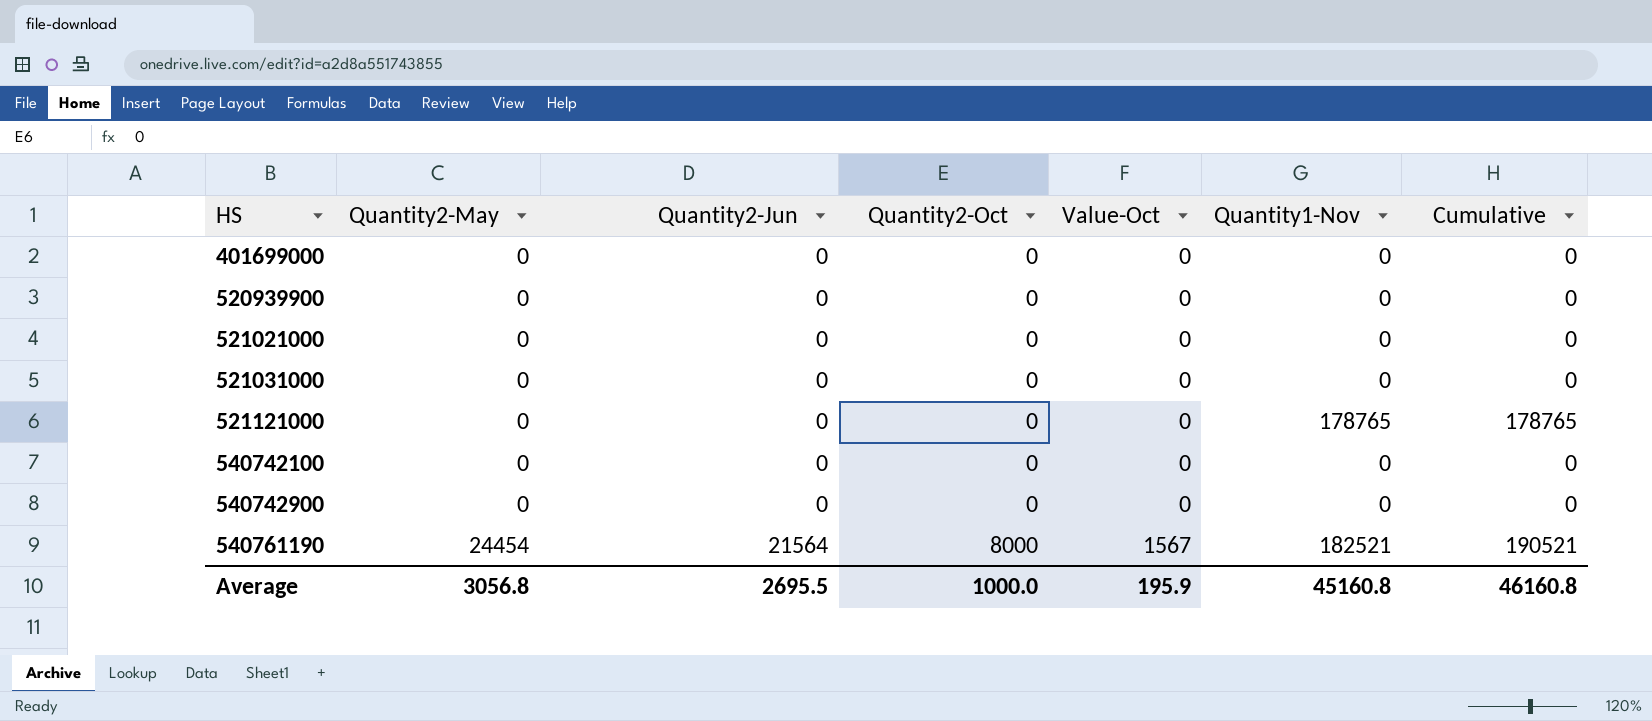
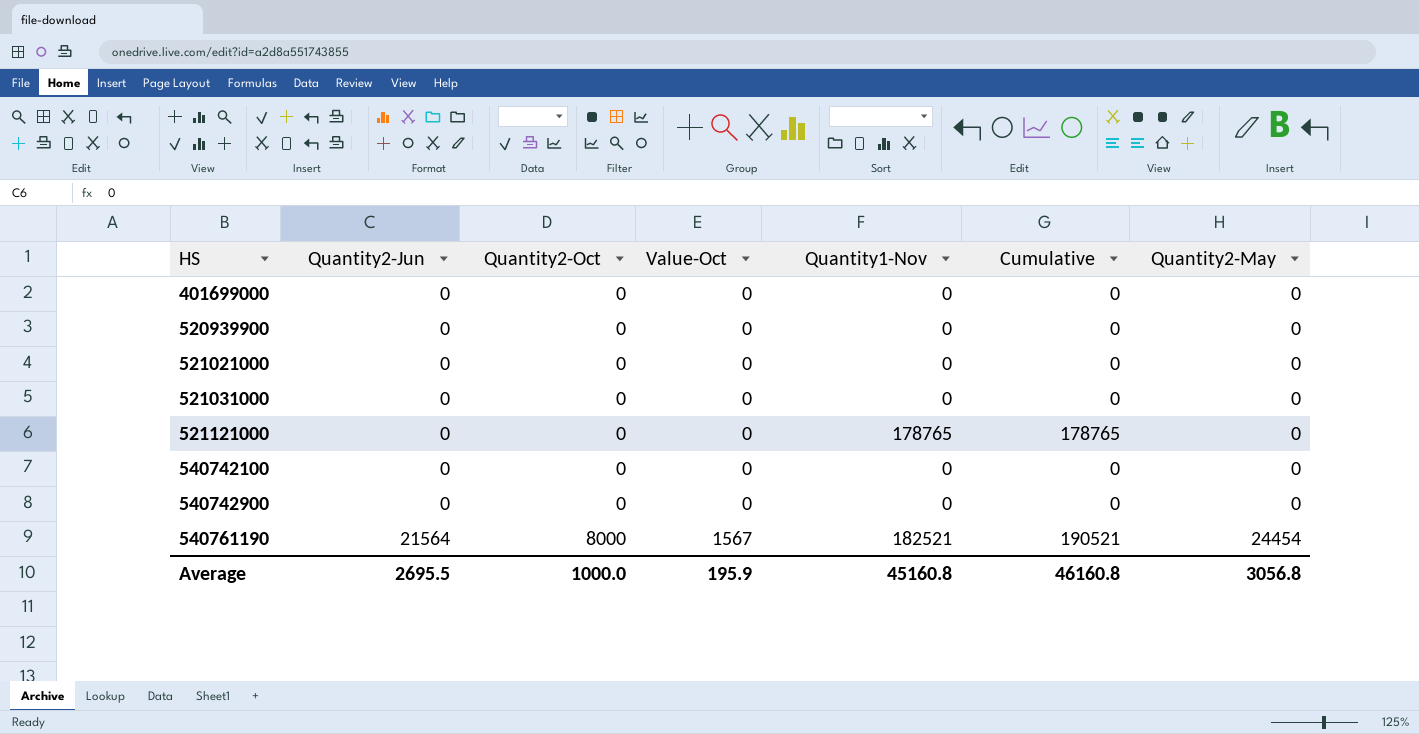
column Quantity2-May | position: 2 -> 7

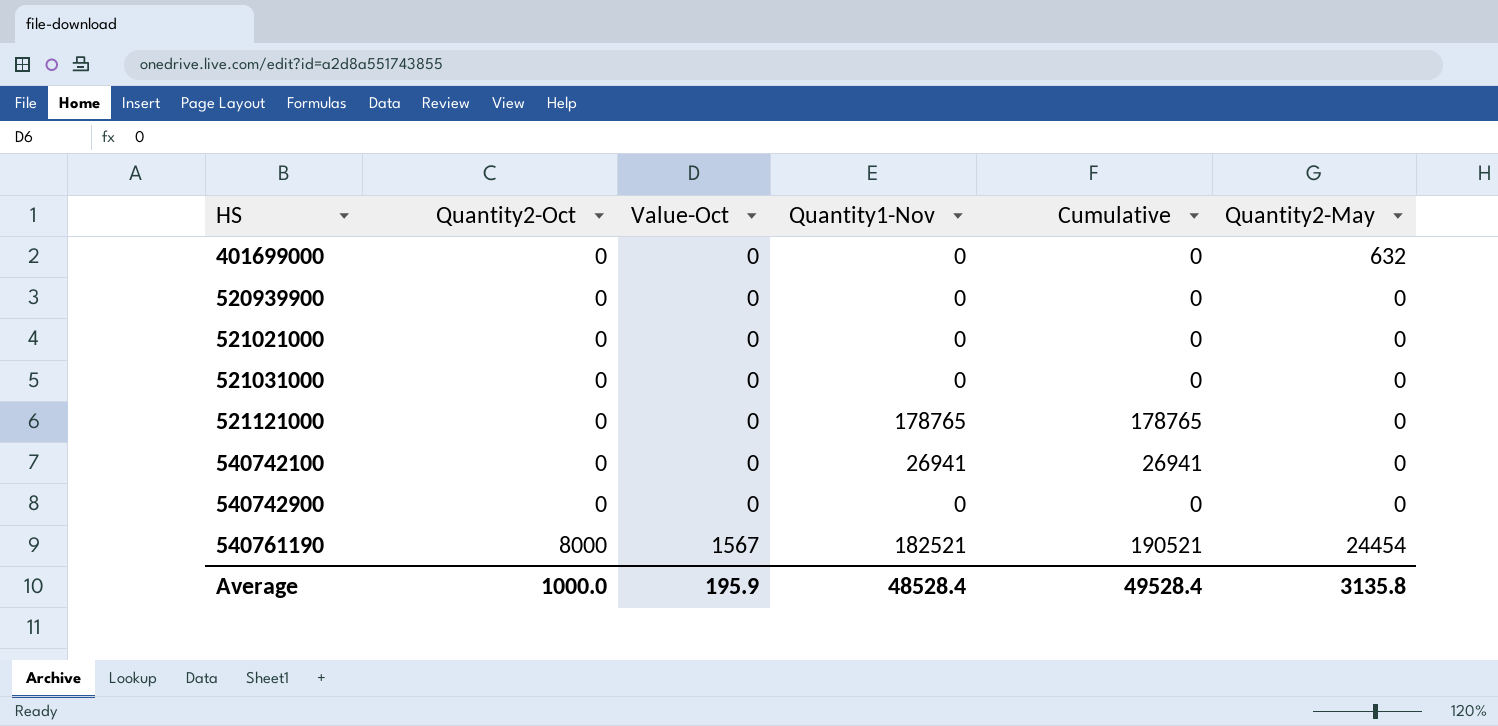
column Quantity2-Jun | position: 2 -> none
401699000 | Quantity2-May: 0 -> 632
540742100 | Quantity1-Nov: 0 -> 26941
540742100 | Cumulative: 0 -> 26941
Average | Quantity1-Nov: 45160.8 -> 48528.4
Average | Cumulative: 46160.8 -> 49528.4
Average | Quantity2-May: 3056.8 -> 3135.8

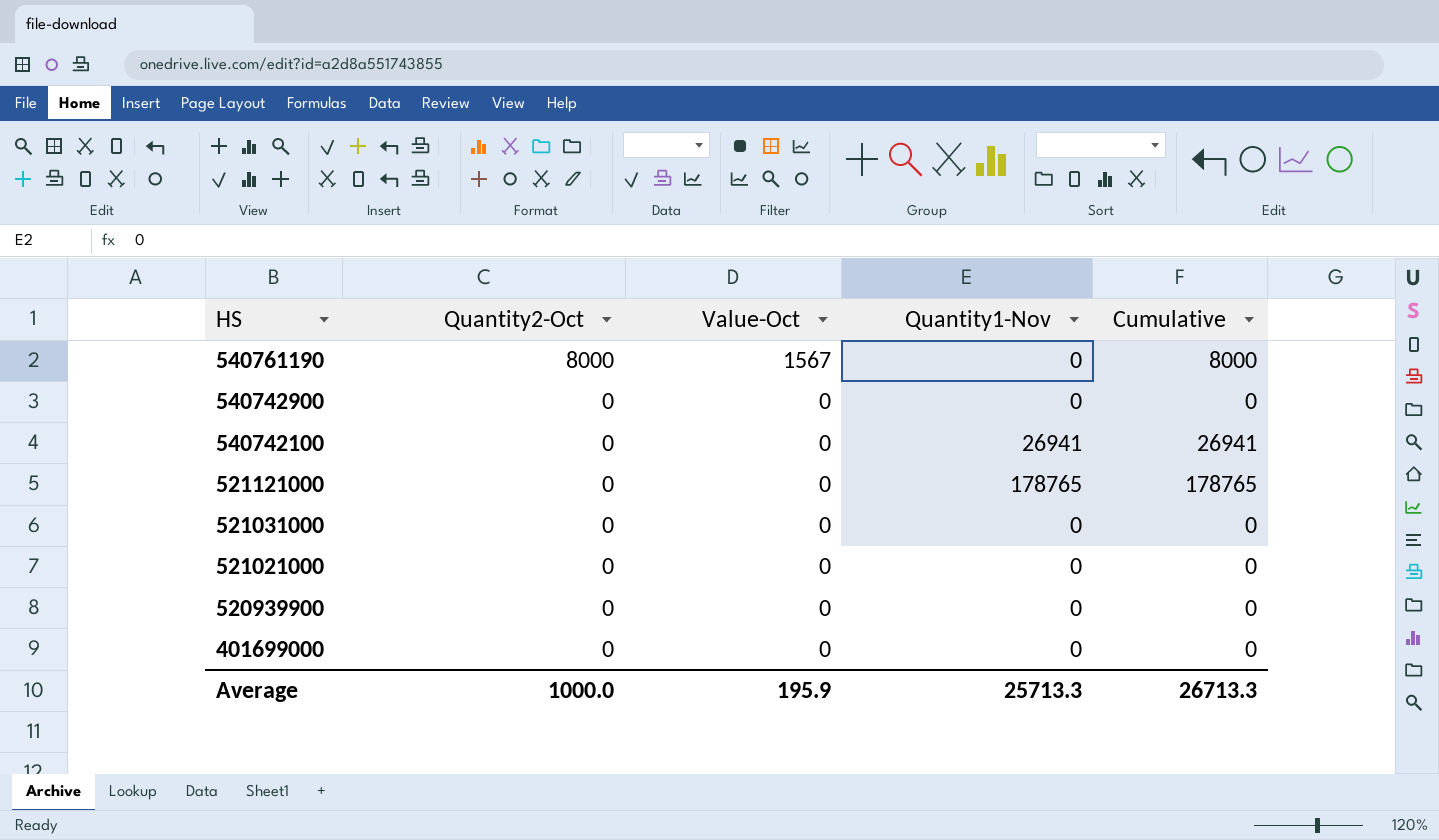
row order: HS ascending -> HS descending
column Quantity2-May | position: 6 -> none
540761190 | Quantity1-Nov: 182521 -> 0
540761190 | Cumulative: 190521 -> 8000
Average | Quantity1-Nov: 48528.4 -> 25713.3
Average | Cumulative: 49528.4 -> 26713.3

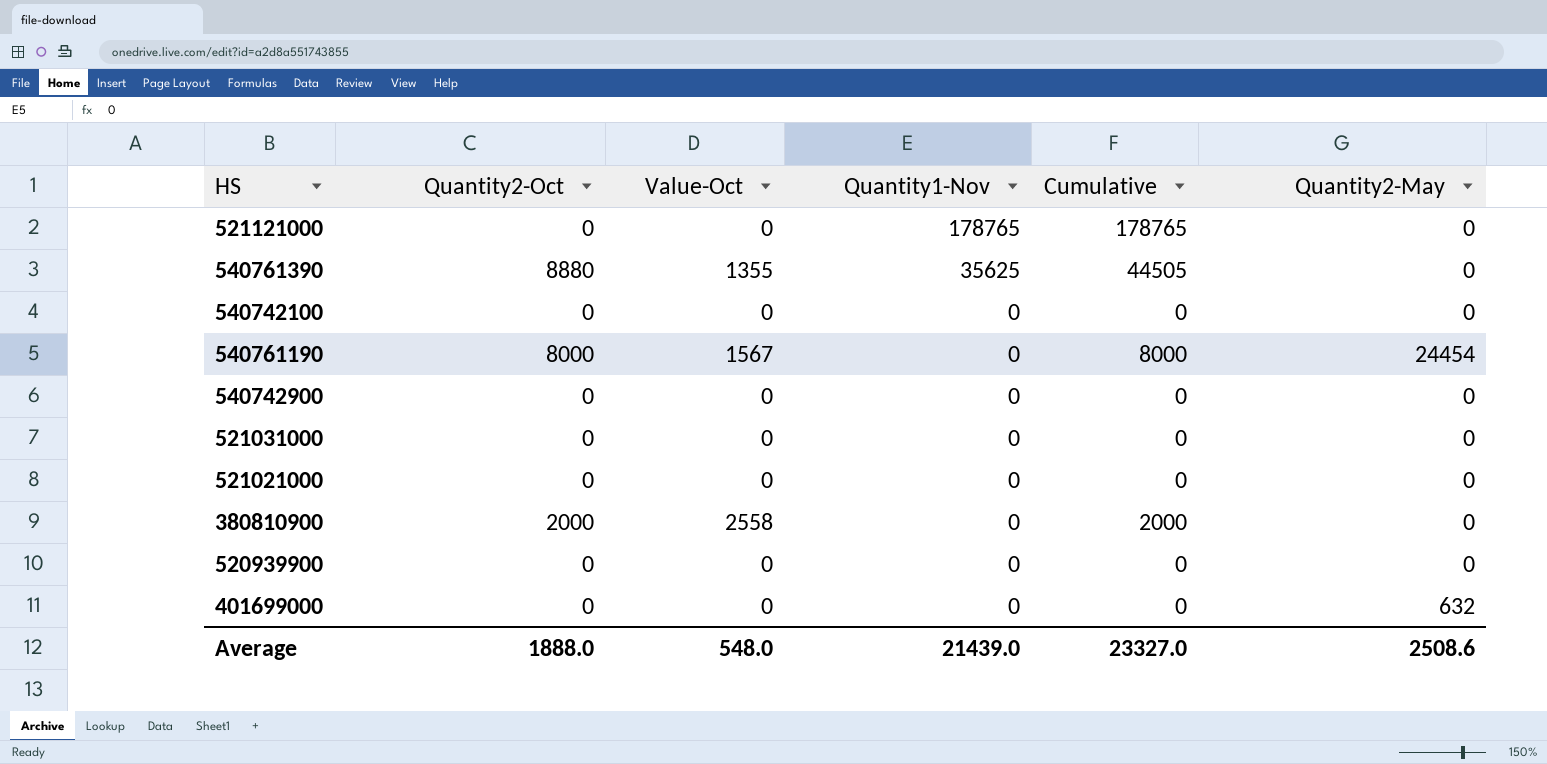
row order: HS descending -> Quantity1-Nov descending
column Quantity2-May | position: none -> 6
row 540761390: none -> 8880 | 1355 | 35625 | 44505 | 0
540742100 | Quantity1-Nov: 26941 -> 0
540742100 | Cumulative: 26941 -> 0
row 380810900: none -> 2000 | 2558 | 0 | 2000 | 0
Average | Quantity2-Oct: 1000.0 -> 1888.0
Average | Value-Oct: 195.9 -> 548.0
Average | Quantity1-Nov: 25713.3 -> 21439.0
Average | Cumulative: 26713.3 -> 23327.0

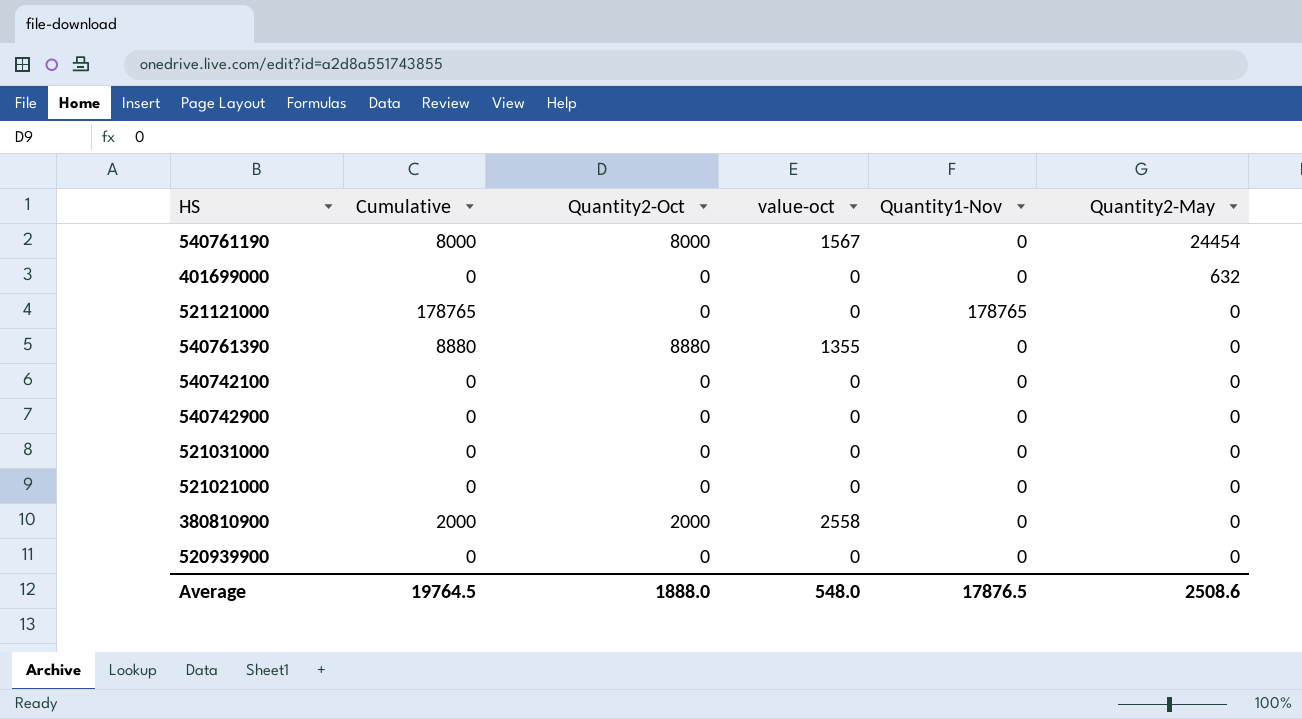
row order: Quantity1-Nov descending -> Quantity2-May descending
column Cumulative | position: 5 -> 2
column name: Value-Oct -> value-oct
540761390 | Cumulative: 44505 -> 8880
540761390 | Quantity1-Nov: 35625 -> 0
Average | Cumulative: 23327.0 -> 19764.5
Average | Quantity1-Nov: 21439.0 -> 17876.5

